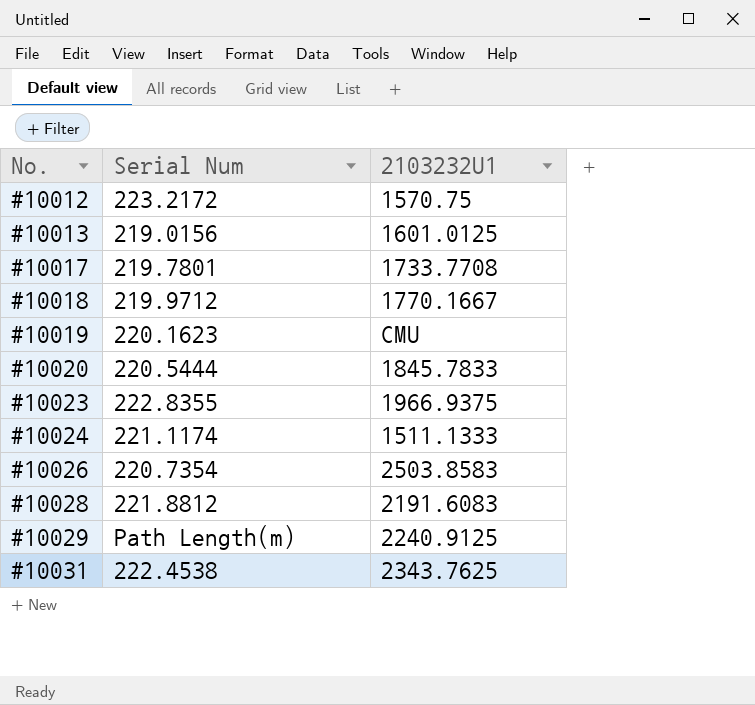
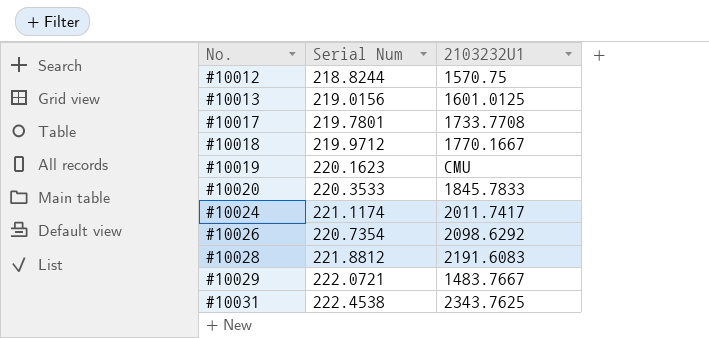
row #10023: 222.8355 | 1966.9375 -> none
#10012 | Serial Num: 223.2172 -> 218.8244
#10020 | Serial Num: 220.5444 -> 220.3533
#10024 | 2103232U1: 1511.1333 -> 2011.7417
#10026 | 2103232U1: 2503.8583 -> 2098.6292
#10029 | Serial Num: Path Length(m) -> 222.0721
#10029 | 2103232U1: 2240.9125 -> 1483.7667

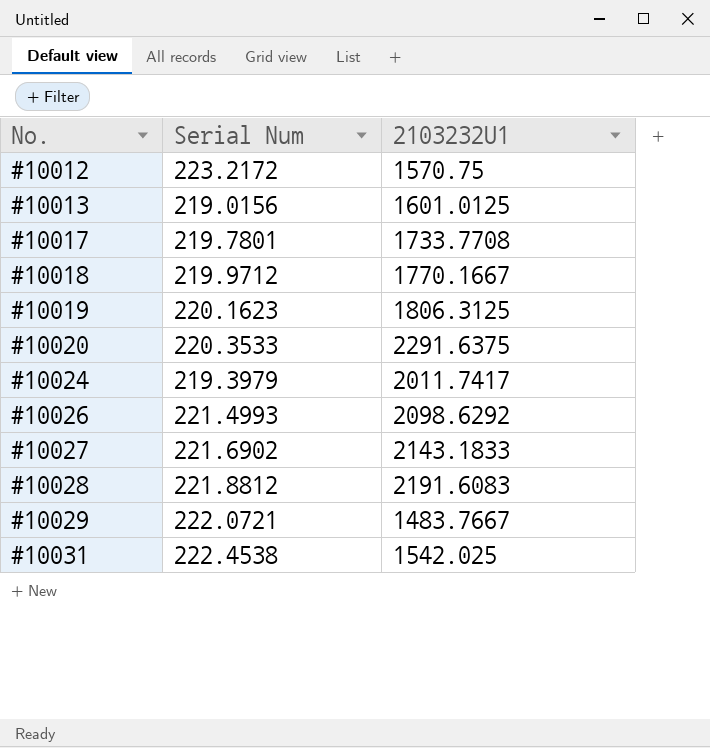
#10012 | Serial Num: 218.8244 -> 223.2172
#10019 | 2103232U1: CMU -> 1806.3125
#10020 | 2103232U1: 1845.7833 -> 2291.6375
#10024 | Serial Num: 221.1174 -> 219.3979
#10026 | Serial Num: 220.7354 -> 221.4993
row #10027: none -> 221.6902 | 2143.1833
#10031 | 2103232U1: 2343.7625 -> 1542.025

